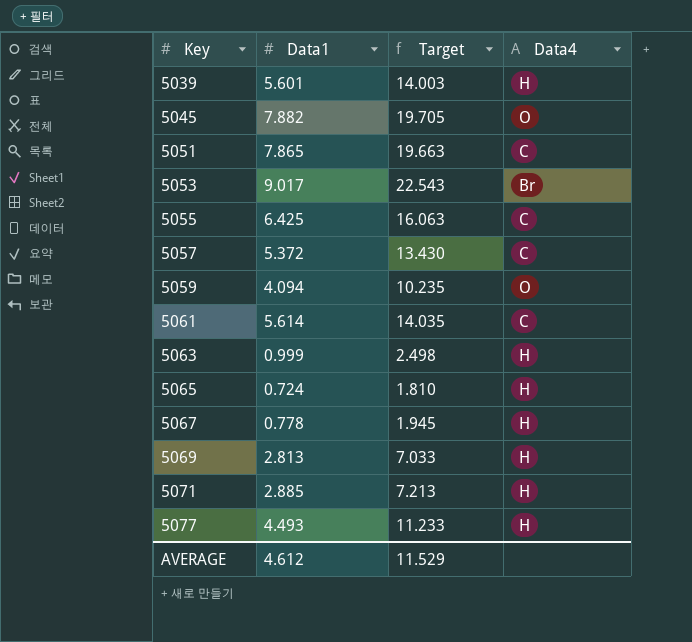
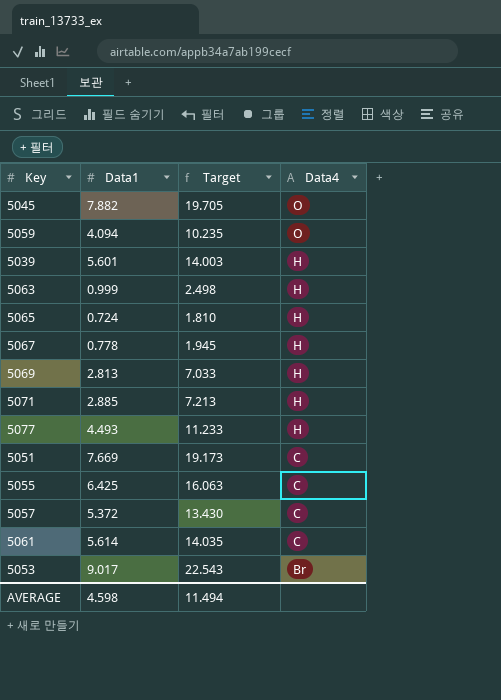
row order: Key ascending -> Data4 descending
5051 | Data1: 7.865 -> 7.669
5051 | Target: 19.663 -> 19.173
AVERAGE | Data1: 4.612 -> 4.598
AVERAGE | Target: 11.529 -> 11.494

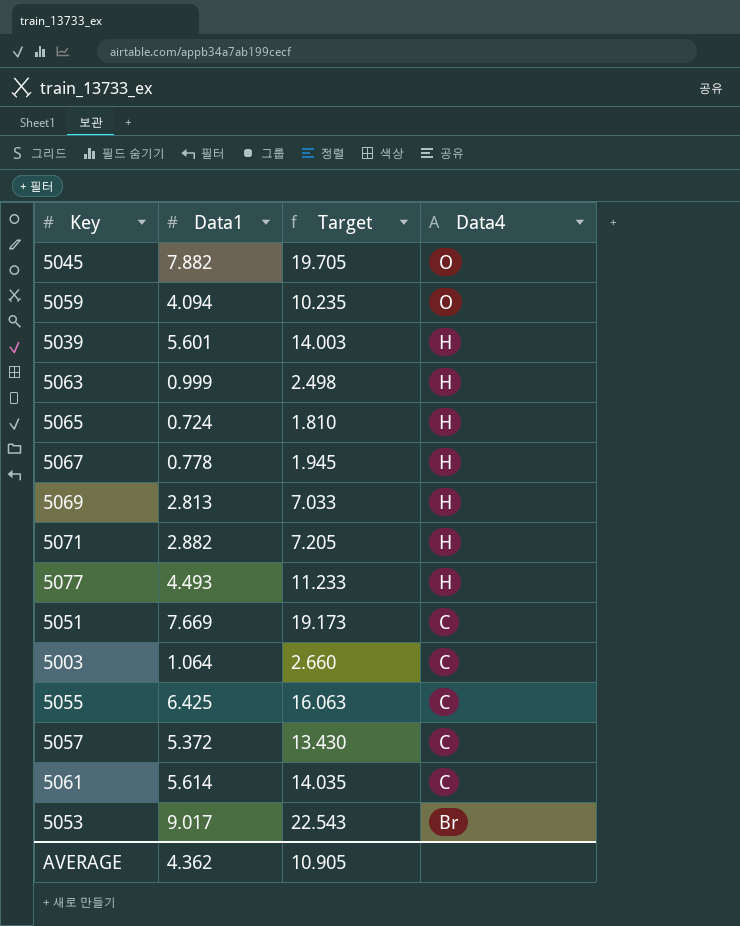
5071 | Data1: 2.885 -> 2.882
5071 | Target: 7.213 -> 7.205
row 5003: none -> 1.064 | 2.660 | C
AVERAGE | Data1: 4.598 -> 4.362
AVERAGE | Target: 11.494 -> 10.905

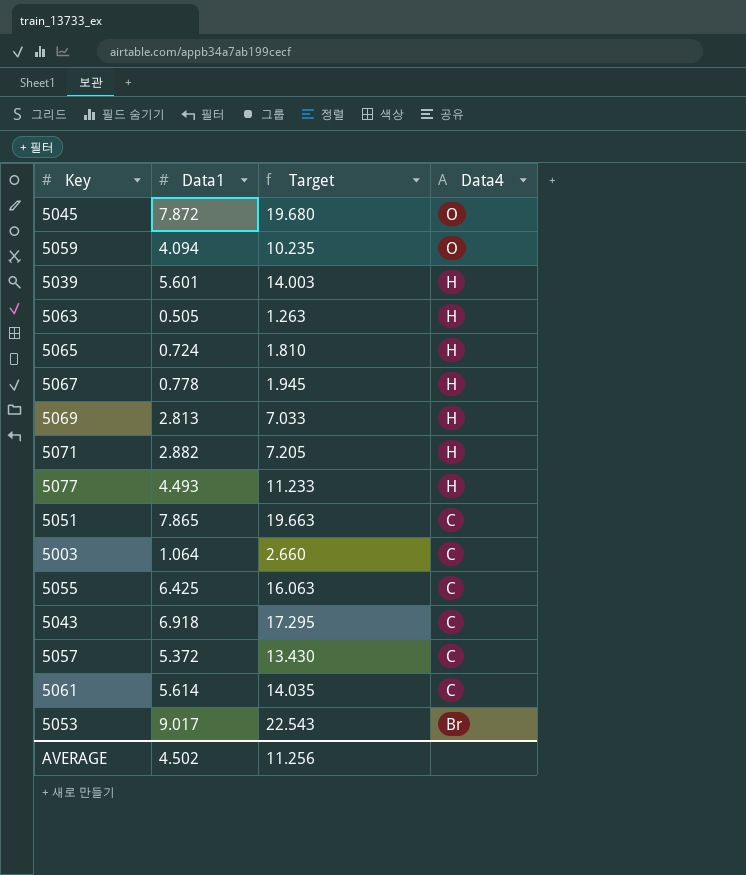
5045 | Data1: 7.882 -> 7.872
5045 | Target: 19.705 -> 19.680
5063 | Data1: 0.999 -> 0.505
5063 | Target: 2.498 -> 1.263
5051 | Data1: 7.669 -> 7.865
5051 | Target: 19.173 -> 19.663
row 5043: none -> 6.918 | 17.295 | C
AVERAGE | Data1: 4.362 -> 4.502
AVERAGE | Target: 10.905 -> 11.256

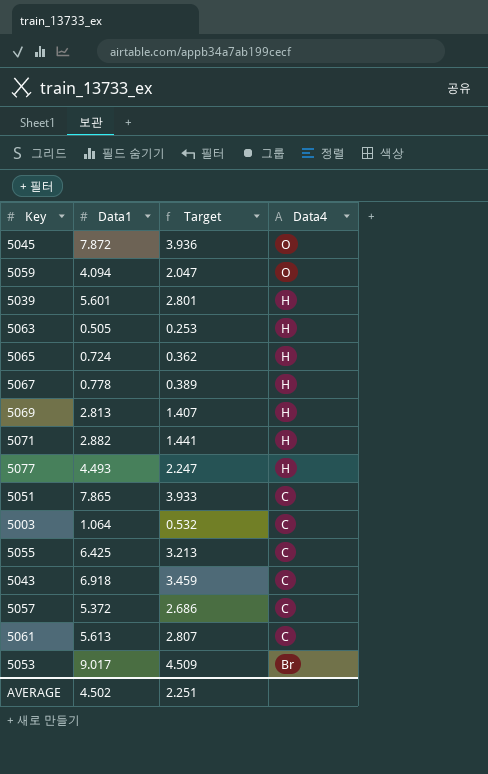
column Target | formula: [Data1] * 2.5 -> [Data1] * 0.5
5061 | Data1: 5.614 -> 5.613
AVERAGE | Target: 11.256 -> 2.251

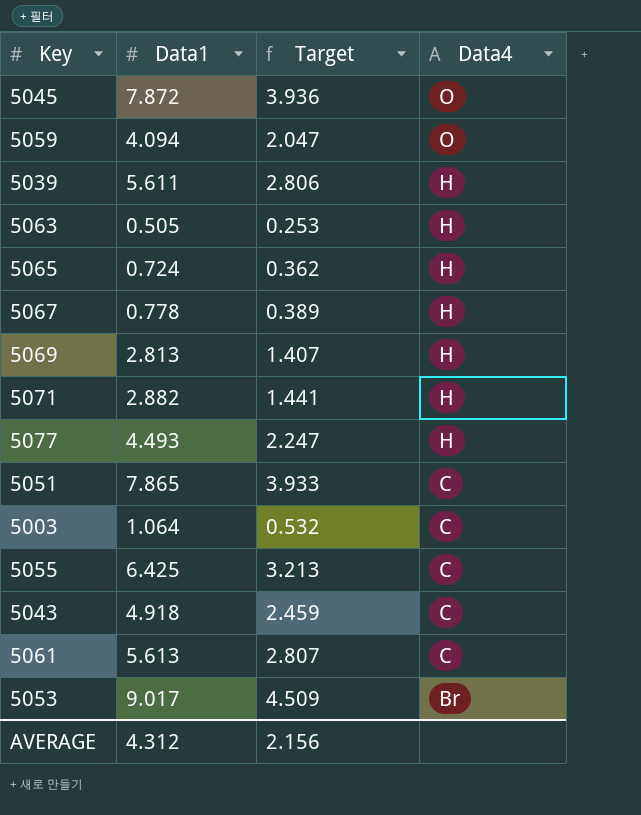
row 5057: 5.372 | 2.686 | C -> none
5039 | Data1: 5.601 -> 5.611
5039 | Target: 2.801 -> 2.806
5043 | Data1: 6.918 -> 4.918
5043 | Target: 3.459 -> 2.459
AVERAGE | Data1: 4.502 -> 4.312
AVERAGE | Target: 2.251 -> 2.156

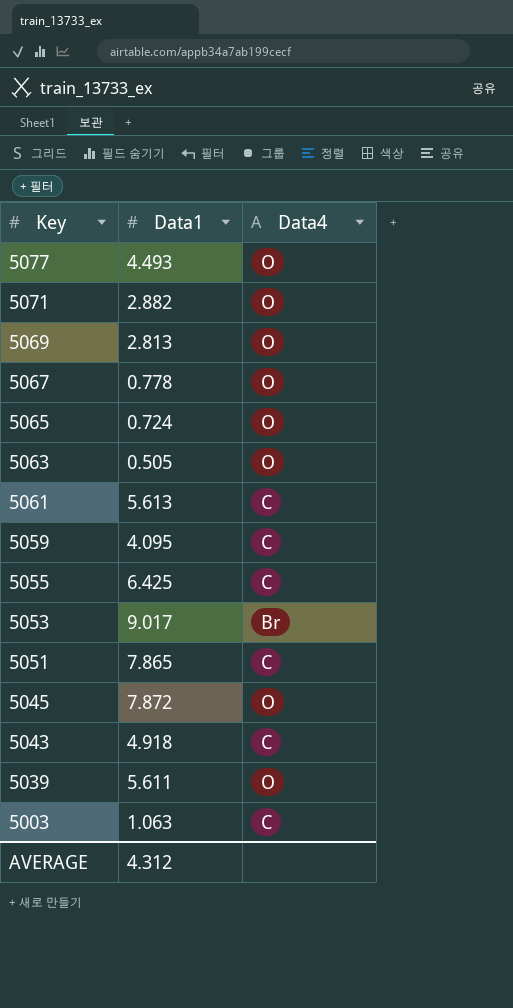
row order: Data4 descending -> Key descending
column Target | formula: [Data1] * 0.5 -> none
5077 | Data4: H -> O
5071 | Data4: H -> O
5069 | Data4: H -> O
5067 | Data4: H -> O
5065 | Data4: H -> O
5063 | Data4: H -> O
5059 | Data1: 4.094 -> 4.095
5059 | Data4: O -> C
5039 | Data4: H -> O
5003 | Data1: 1.064 -> 1.063

